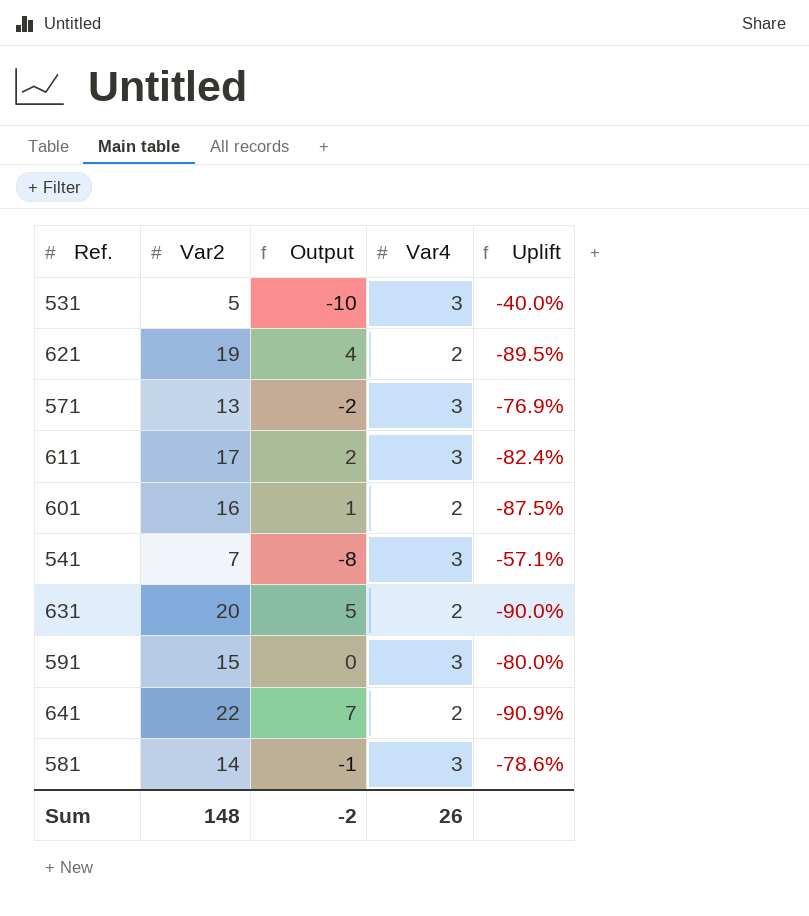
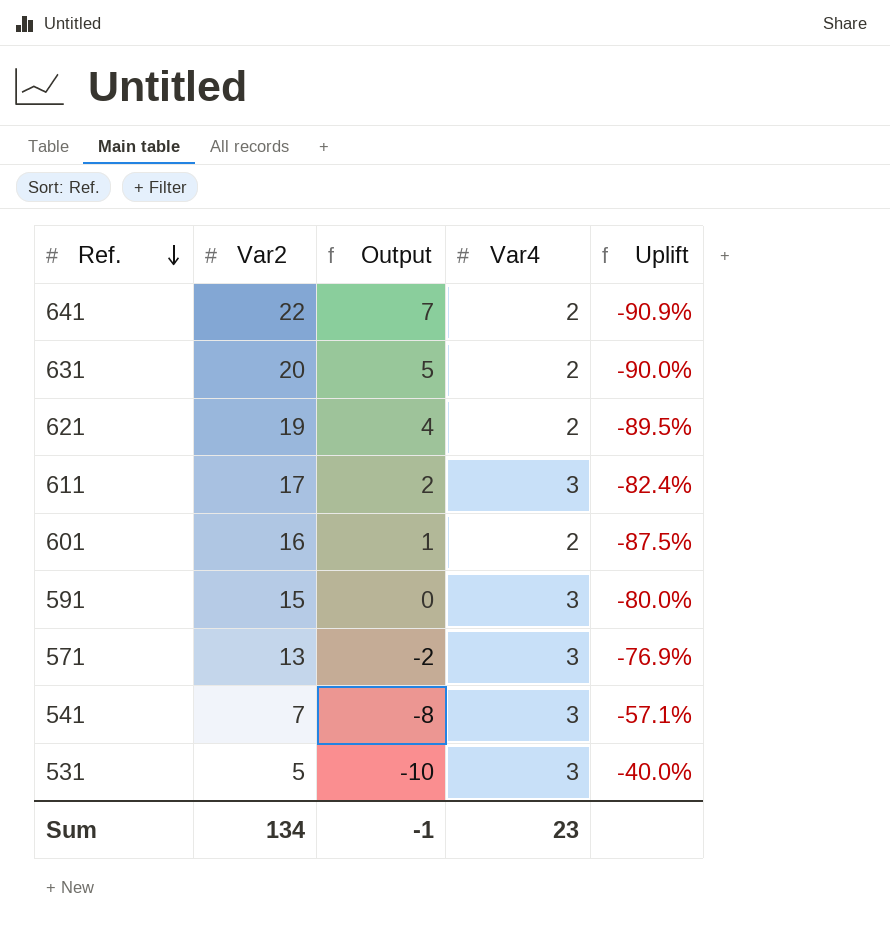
row order: none -> Ref. descending
row 581: 14 | -1 | 3 | -78.6% -> none
Sum | Var2: 148 -> 134
Sum | Output: -2 -> -1
Sum | Var4: 26 -> 23

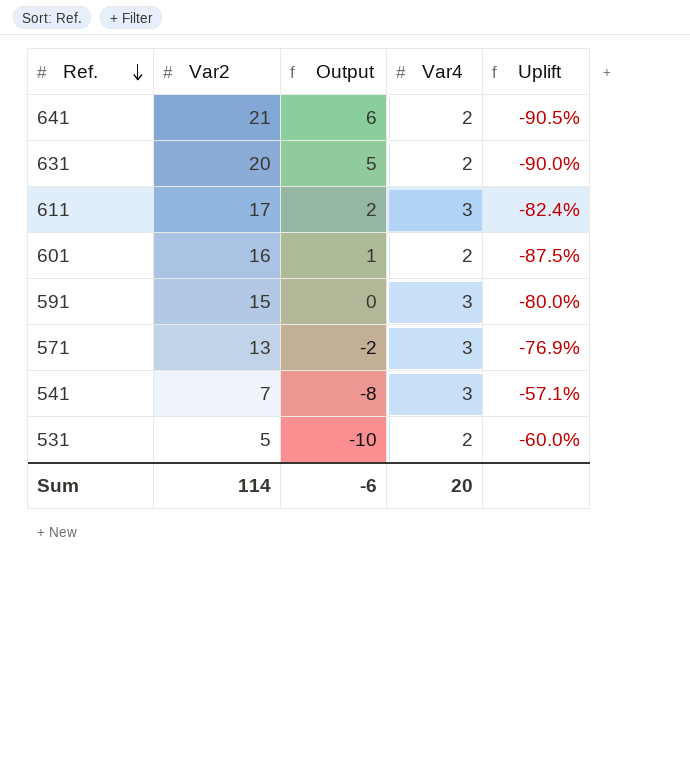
row 621: 19 | 4 | 2 | -89.5% -> none
641 | Var2: 22 -> 21
641 | Output: 7 -> 6
641 | Uplift: -90.9% -> -90.5%
531 | Var4: 3 -> 2
531 | Uplift: -40.0% -> -60.0%
Sum | Var2: 134 -> 114
Sum | Output: -1 -> -6
Sum | Var4: 23 -> 20

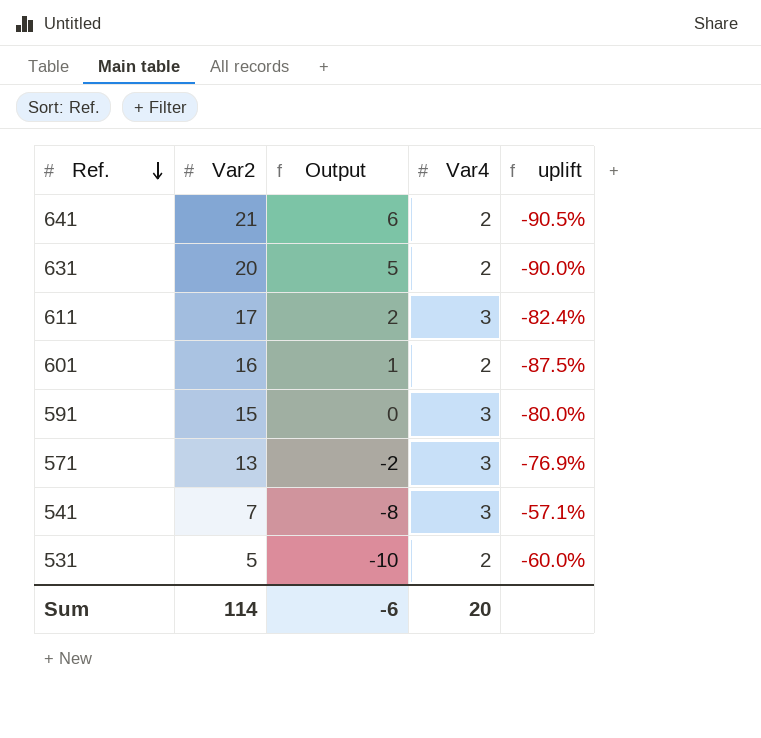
column name: Uplift -> uplift

